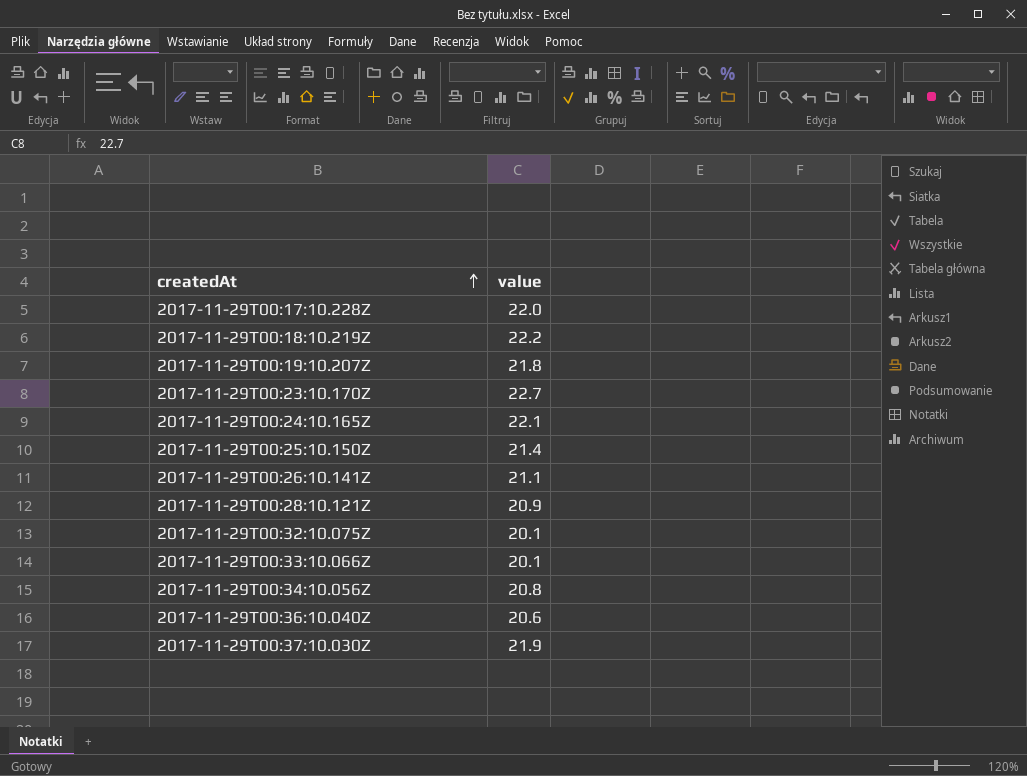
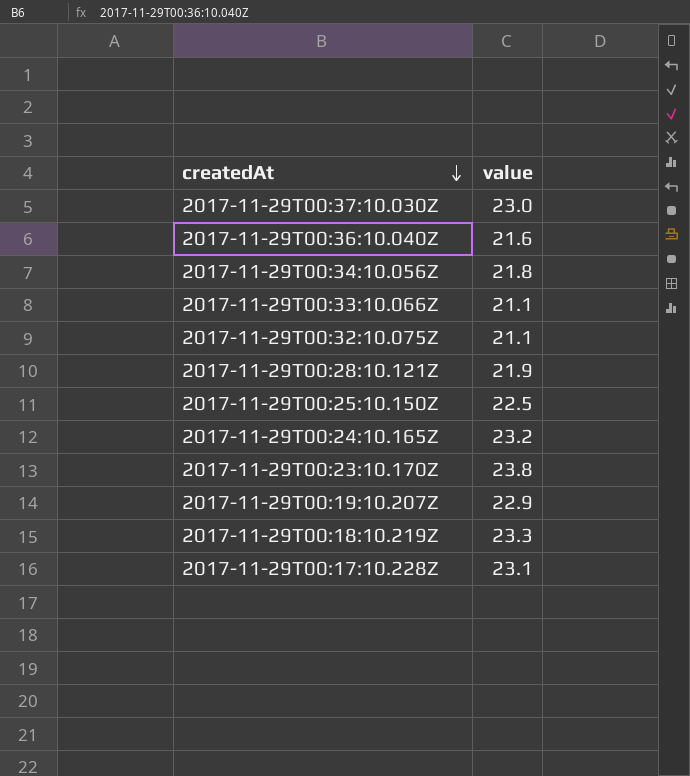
row order: createdAt ascending -> createdAt descending
row 2017-11-29T00:26:10.141Z: 21.1 -> none
2017-11-29T00:37:10.030Z | value: 21.9 -> 23.0
2017-11-29T00:36:10.040Z | value: 20.6 -> 21.6
2017-11-29T00:34:10.056Z | value: 20.8 -> 21.8
2017-11-29T00:33:10.066Z | value: 20.1 -> 21.1
2017-11-29T00:32:10.075Z | value: 20.1 -> 21.1
2017-11-29T00:28:10.121Z | value: 20.9 -> 21.9
2017-11-29T00:25:10.150Z | value: 21.4 -> 22.5
2017-11-29T00:24:10.165Z | value: 22.1 -> 23.2
2017-11-29T00:23:10.170Z | value: 22.7 -> 23.8
2017-11-29T00:19:10.207Z | value: 21.8 -> 22.9
2017-11-29T00:18:10.219Z | value: 22.2 -> 23.3
2017-11-29T00:17:10.228Z | value: 22.0 -> 23.1

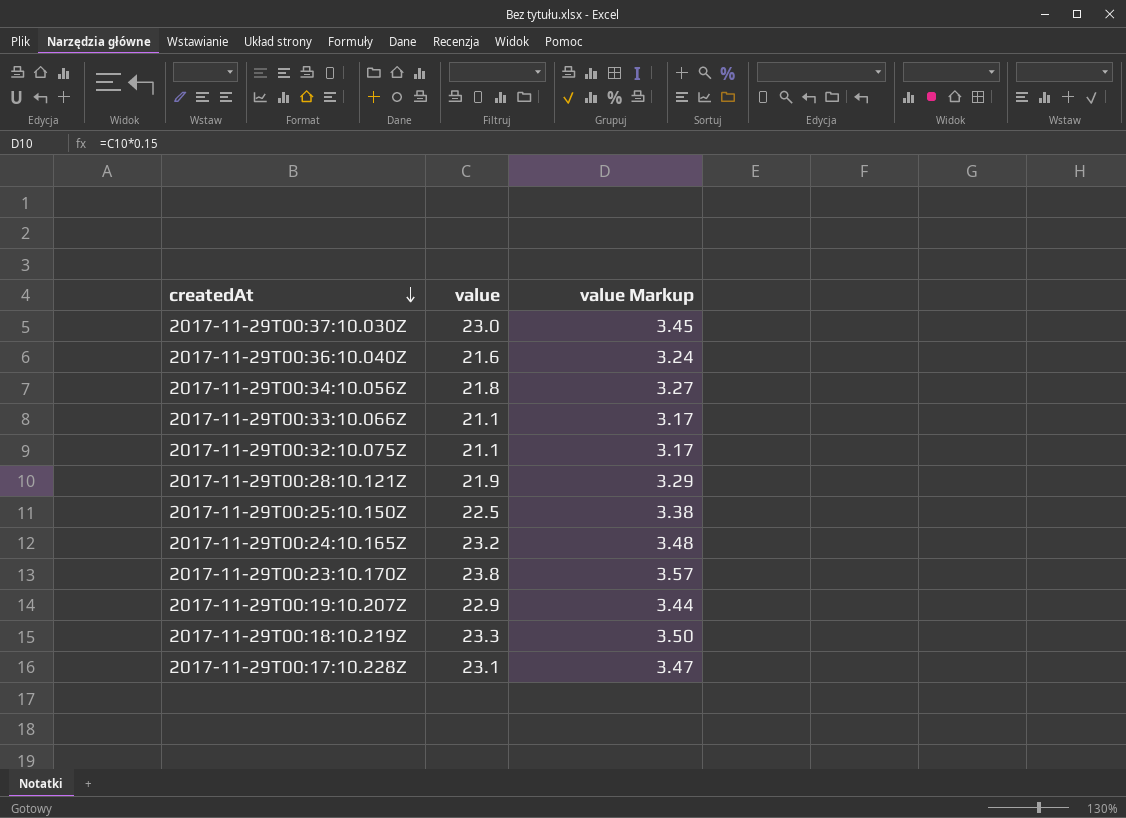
column value Markup | formula: none -> [value] * 0.15

